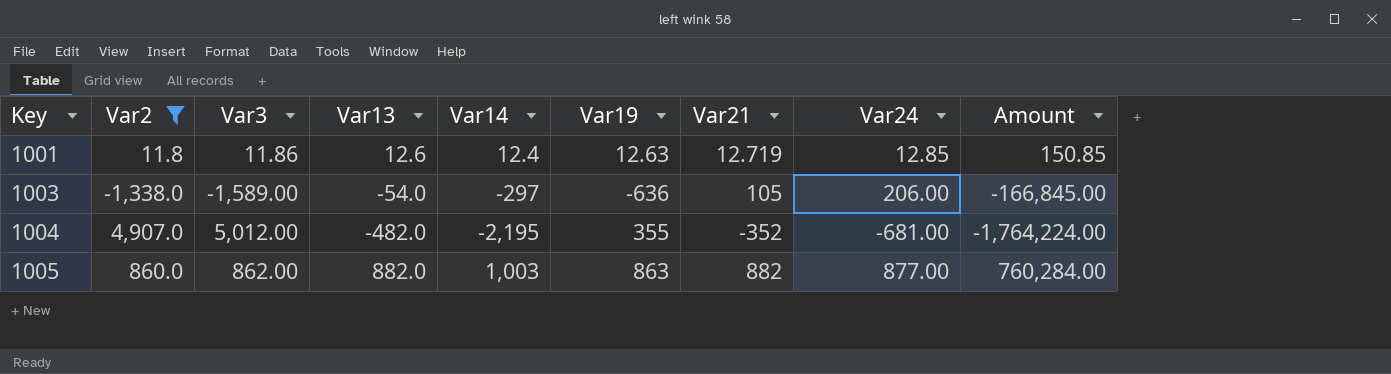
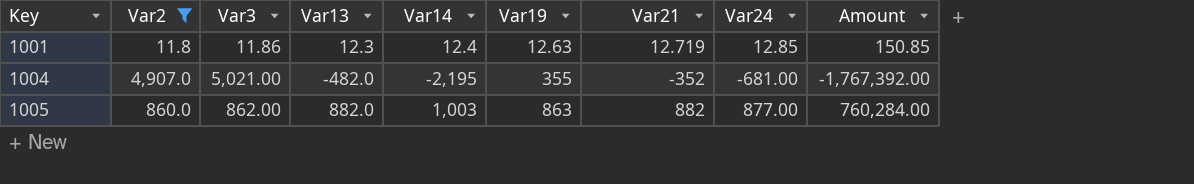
row 1003: -1,338.0 | -1,589.00 | -54.0 | -297 | -636 | 105 | 206.00 | -166,845.00 -> none
1001 | Var13: 12.6 -> 12.3
1004 | Var3: 5,012.00 -> 5,021.00
1004 | Amount: -1,764,224.00 -> -1,767,392.00

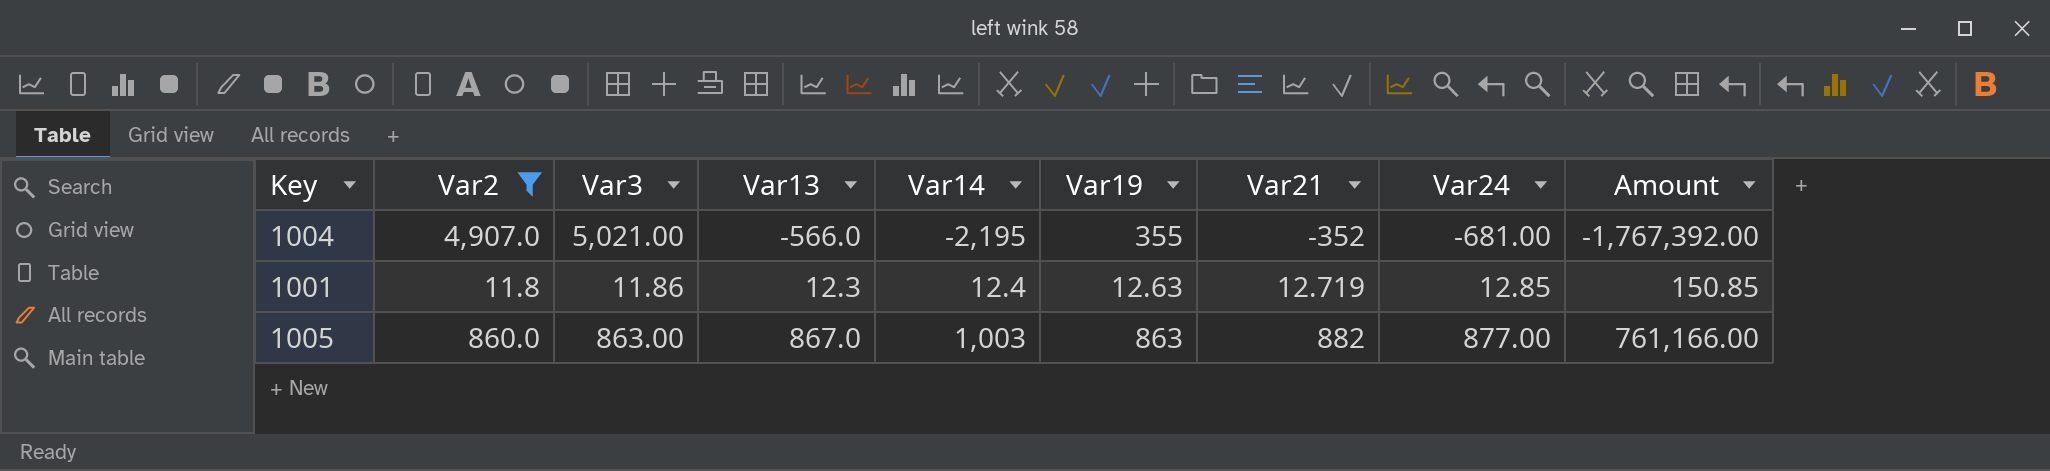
row order: Key ascending -> Var13 ascending
1004 | Var13: -482.0 -> -566.0
1005 | Var3: 862.00 -> 863.00
1005 | Var13: 882.0 -> 867.0
1005 | Amount: 760,284.00 -> 761,166.00

